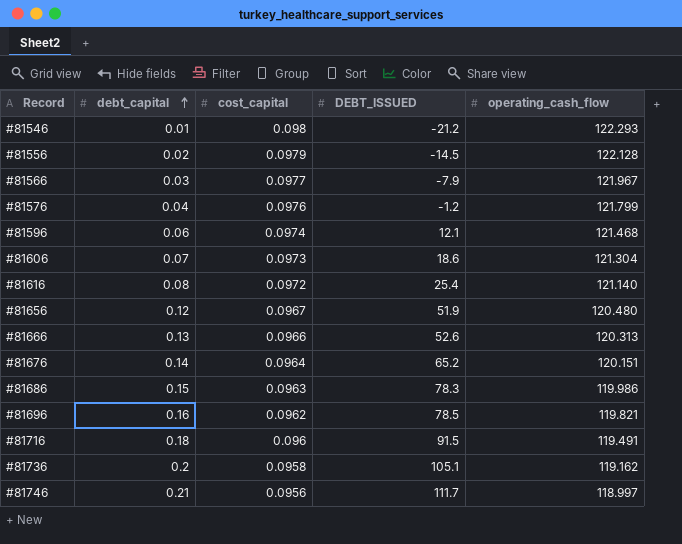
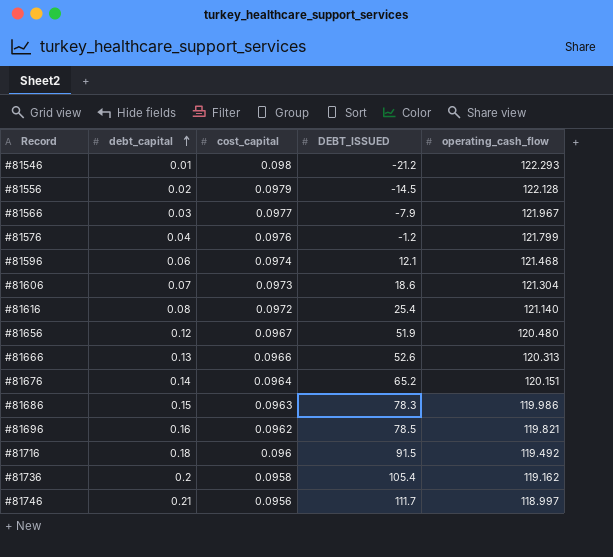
#81716 | operating_cash_flow: 119.491 -> 119.492
#81736 | DEBT_ISSUED: 105.1 -> 105.4

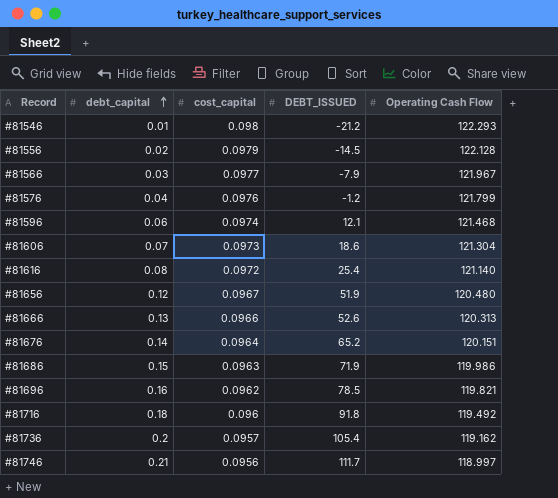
column name: operating_cash_flow -> Operating Cash Flow
#81686 | DEBT_ISSUED: 78.3 -> 71.9
#81716 | DEBT_ISSUED: 91.5 -> 91.8
#81736 | cost_capital: 0.0958 -> 0.0957

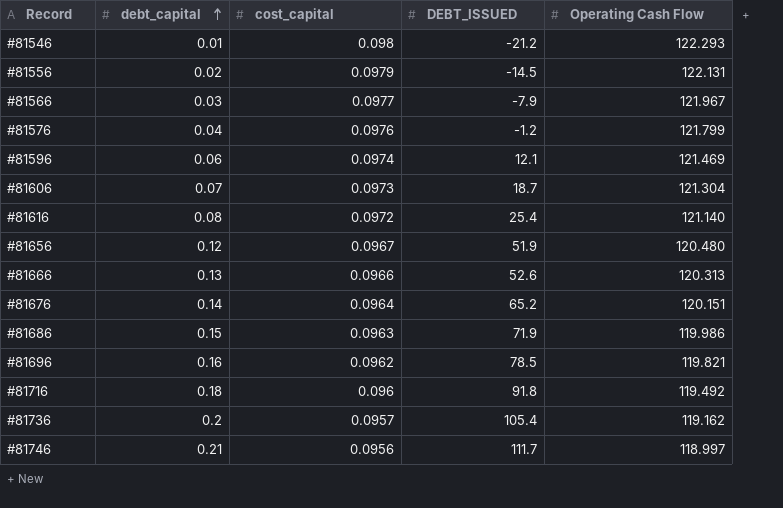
#81556 | Operating Cash Flow: 122.128 -> 122.131
#81596 | Operating Cash Flow: 121.468 -> 121.469
#81606 | DEBT_ISSUED: 18.6 -> 18.7

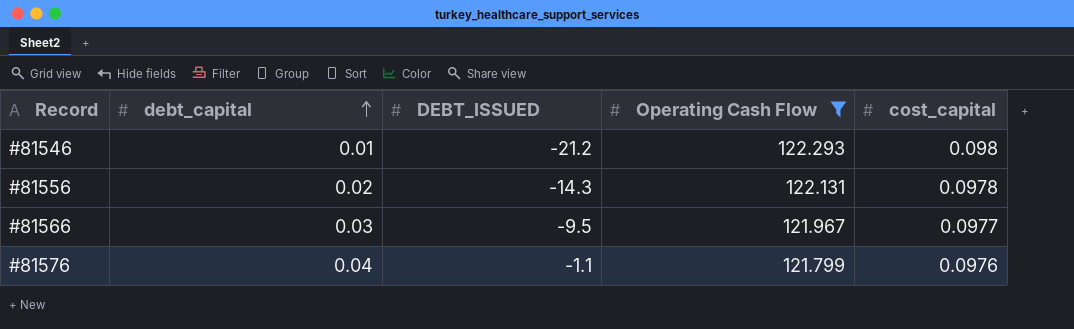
filter: none -> Operating Cash Flow >= 121.799
column cost_capital | position: 3 -> 5
#81556 | DEBT_ISSUED: -14.5 -> -14.3
#81556 | cost_capital: 0.0979 -> 0.0978
#81566 | DEBT_ISSUED: -7.9 -> -9.5
#81576 | DEBT_ISSUED: -1.2 -> -1.1

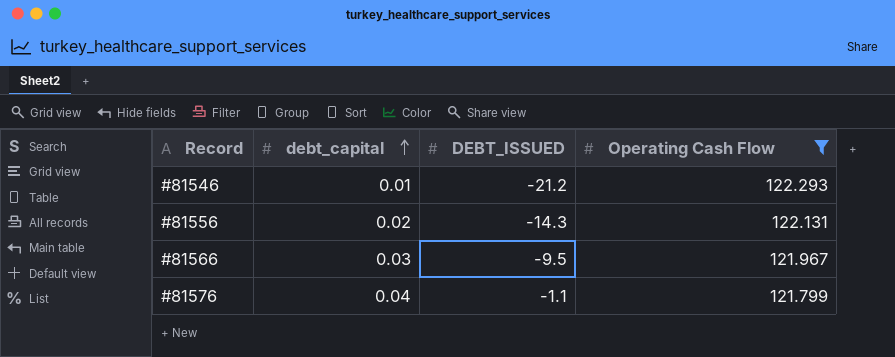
column cost_capital | position: 5 -> none

